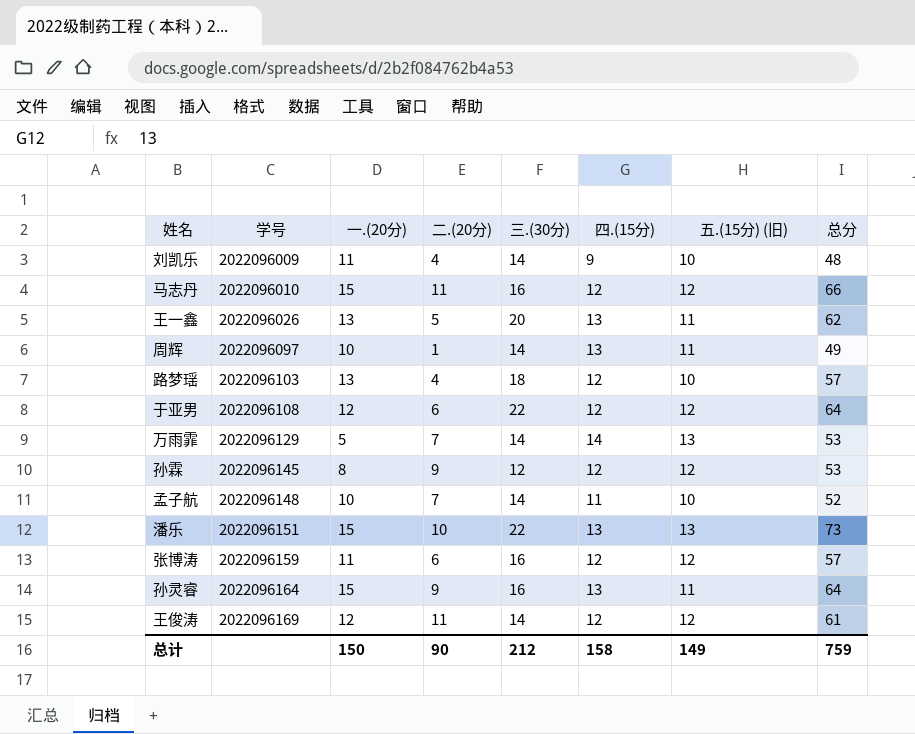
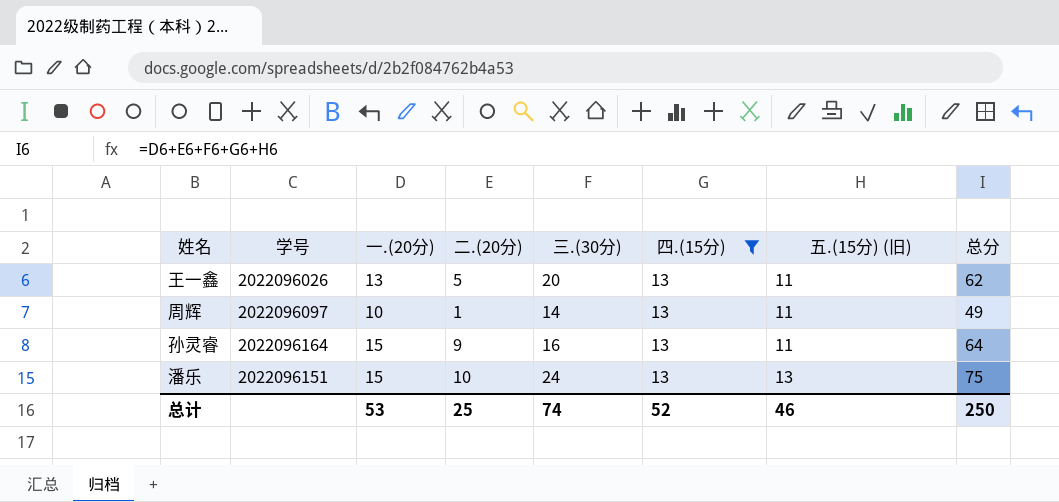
filter: none -> 四.(15分) = 13
row order: 学号 ascending -> 五.(15分) (旧) ascending
潘乐 | 三.(30分): 22 -> 24
潘乐 | 总分: 73 -> 75
总计 | 一.(20分): 150 -> 53
总计 | 二.(20分): 90 -> 25
总计 | 三.(30分): 212 -> 74
总计 | 四.(15分): 158 -> 52
总计 | 五.(15分) (旧): 149 -> 46
总计 | 总分: 759 -> 250

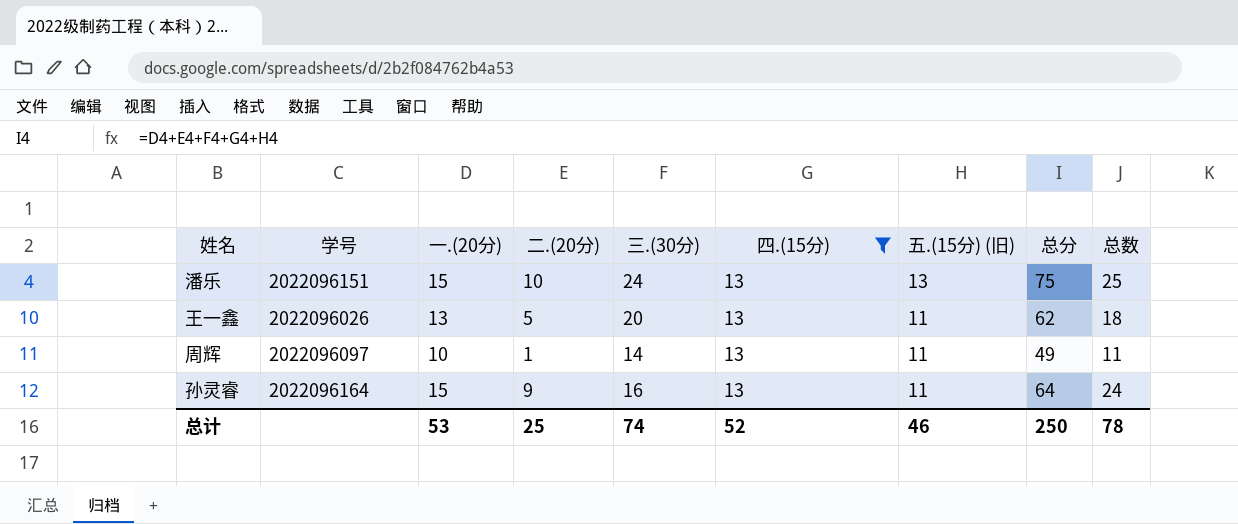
row order: 五.(15分) (旧) ascending -> 五.(15分) (旧) descending
column 总数 | formula: none -> [一.(20分)] + [二.(20分)]

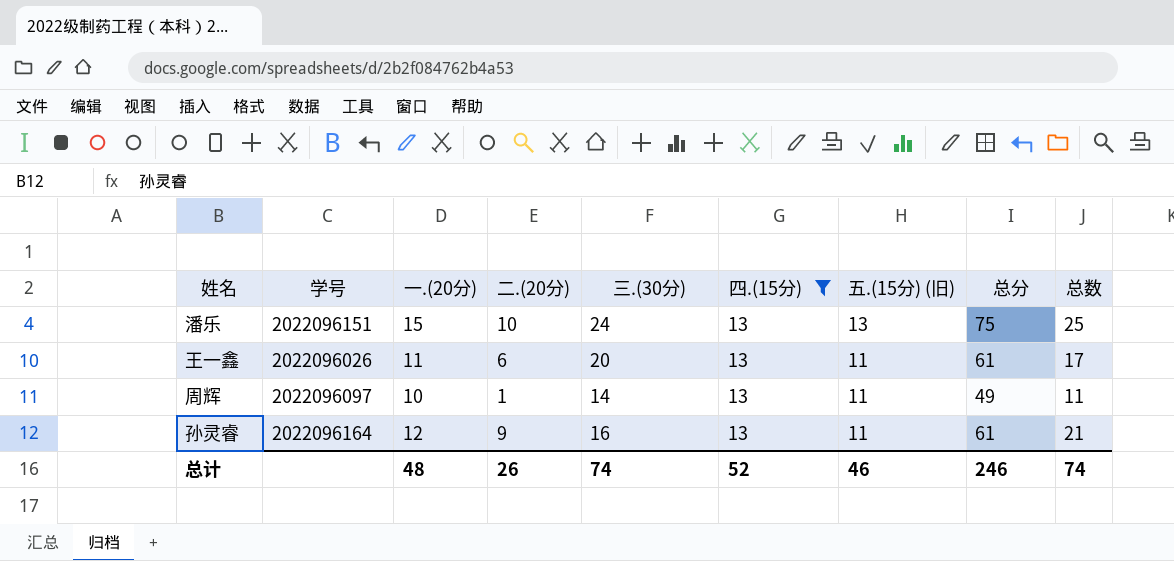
王一鑫 | 一.(20分): 13 -> 11
王一鑫 | 二.(20分): 5 -> 6
王一鑫 | 总分: 62 -> 61
王一鑫 | 总数: 18 -> 17
孙灵睿 | 一.(20分): 15 -> 12
孙灵睿 | 总分: 64 -> 61
孙灵睿 | 总数: 24 -> 21
总计 | 一.(20分): 53 -> 48
总计 | 二.(20分): 25 -> 26
总计 | 总分: 250 -> 246
总计 | 总数: 78 -> 74

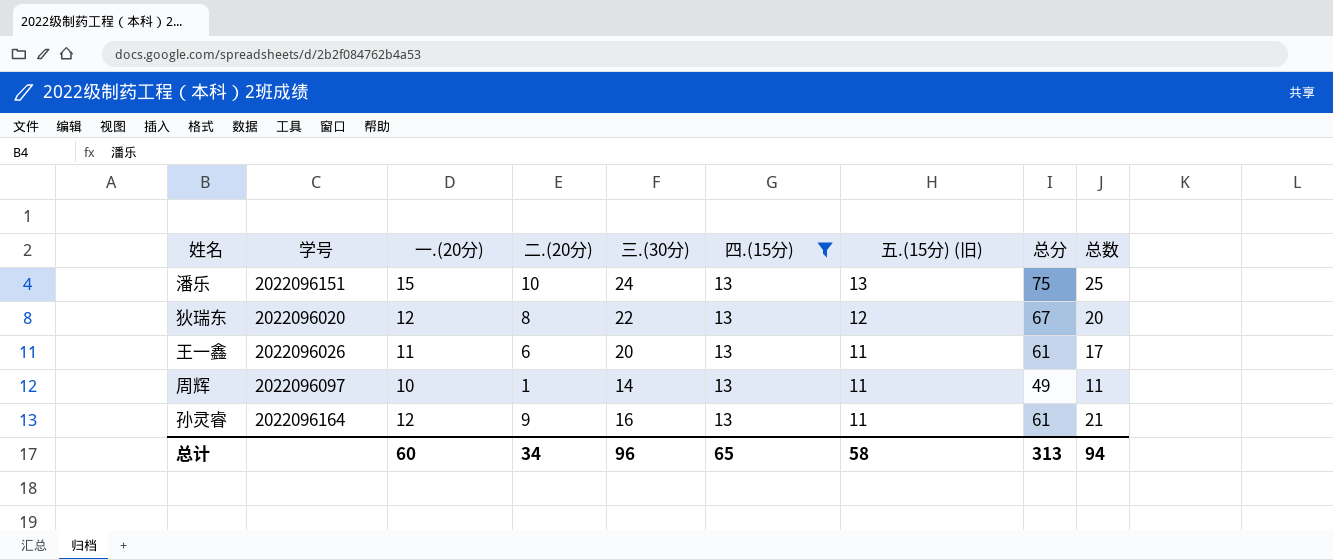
row 狄瑞东: none -> 2022096020 | 12 | 8 | 22 | 13 | 12 | 67 | 20
总计 | 一.(20分): 48 -> 60
总计 | 二.(20分): 26 -> 34
总计 | 三.(30分): 74 -> 96
总计 | 四.(15分): 52 -> 65
总计 | 五.(15分) (旧): 46 -> 58
总计 | 总分: 246 -> 313
总计 | 总数: 74 -> 94

